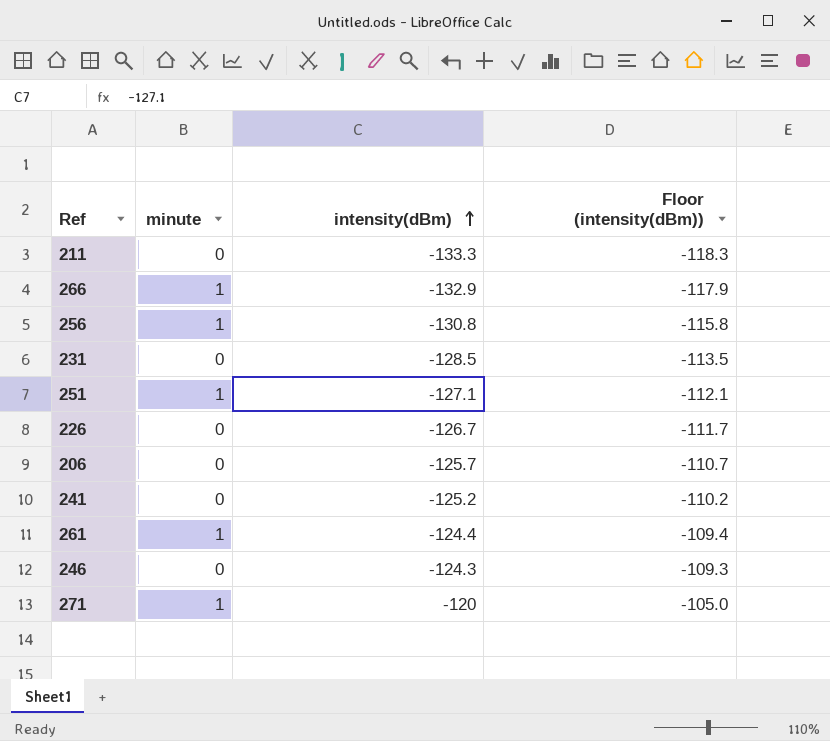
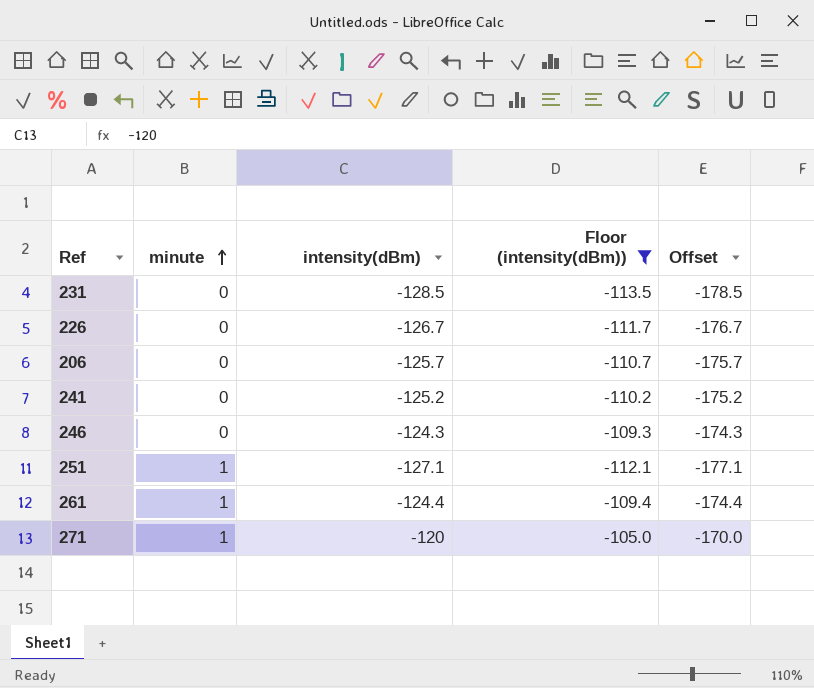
filter: none -> Floor (intensity(dBm)) >= -113.5
row order: intensity(dBm) ascending -> minute ascending
column Offset | formula: none -> [intensity(dBm)] - 50

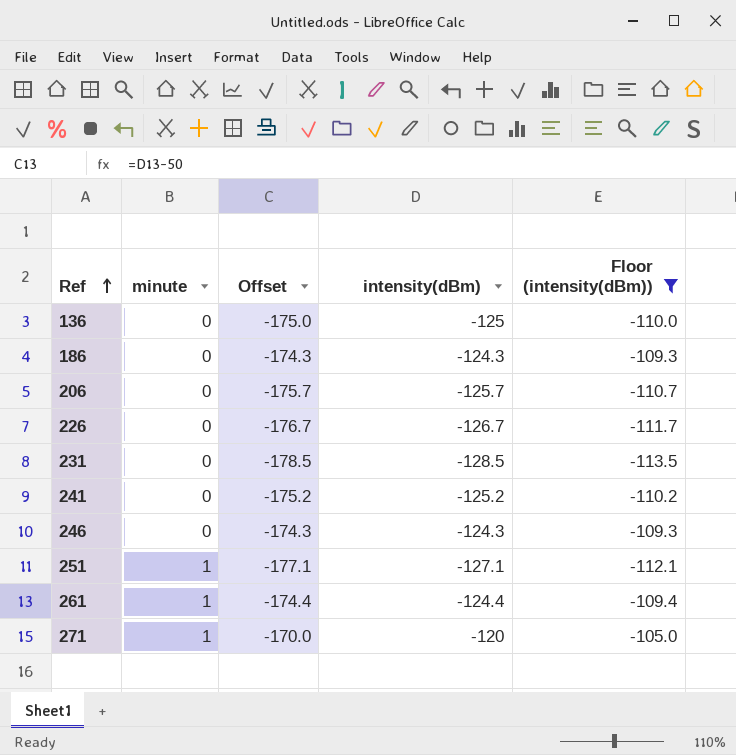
row order: minute ascending -> Ref ascending
column Offset | position: 5 -> 3
row 136: none -> 0 | -175.0 | -125 | -110.0
row 186: none -> 0 | -174.3 | -124.3 | -109.3

